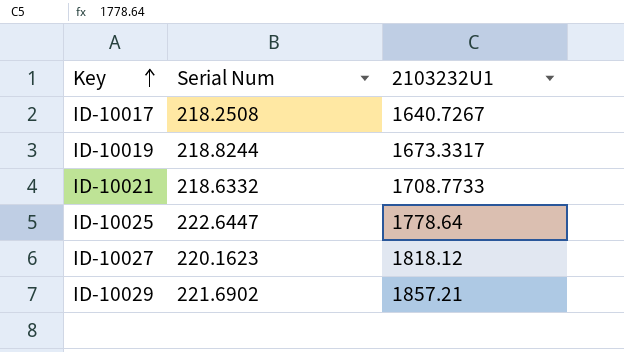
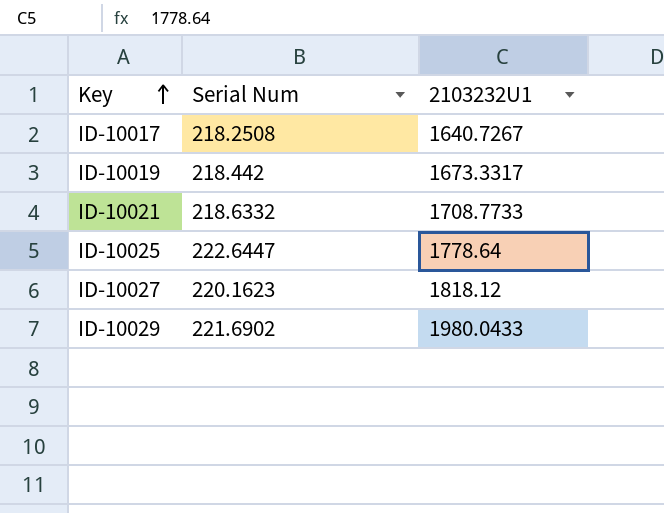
ID-10019 | Serial Num: 218.8244 -> 218.442
ID-10029 | 2103232U1: 1857.21 -> 1980.0433

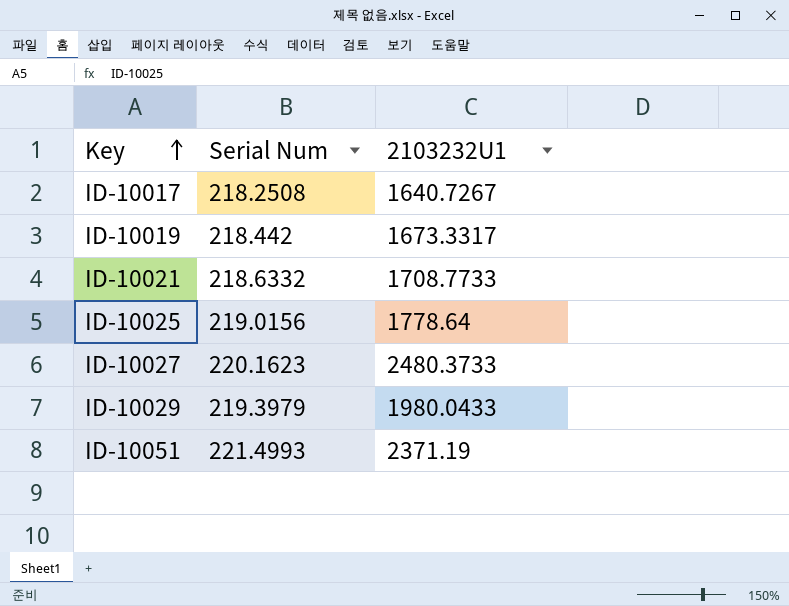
ID-10025 | Serial Num: 222.6447 -> 219.0156
ID-10027 | 2103232U1: 1818.12 -> 2480.3733
ID-10029 | Serial Num: 221.6902 -> 219.3979
row ID-10051: none -> 221.4993 | 2371.19

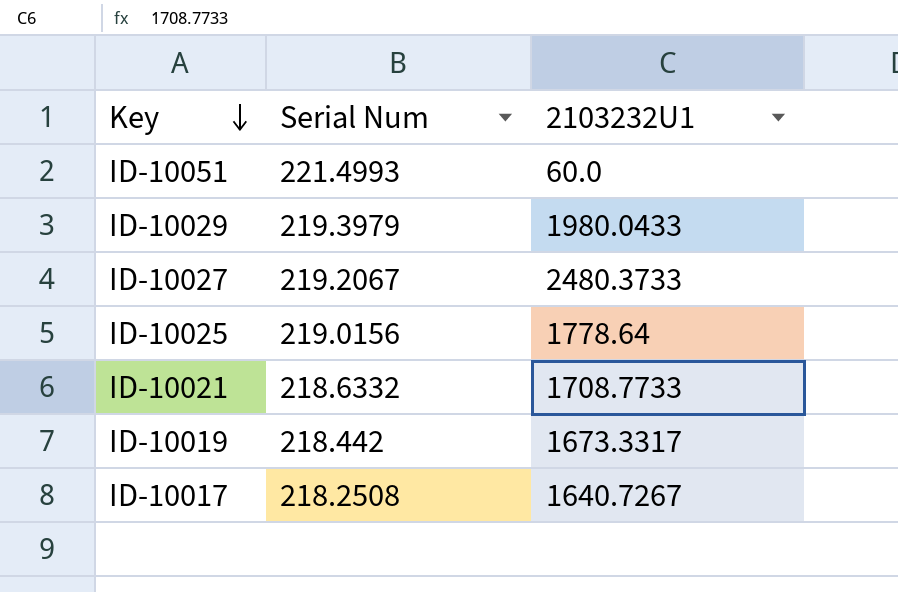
row order: Key ascending -> Key descending
ID-10051 | 2103232U1: 2371.19 -> 60.0
ID-10027 | Serial Num: 220.1623 -> 219.2067

